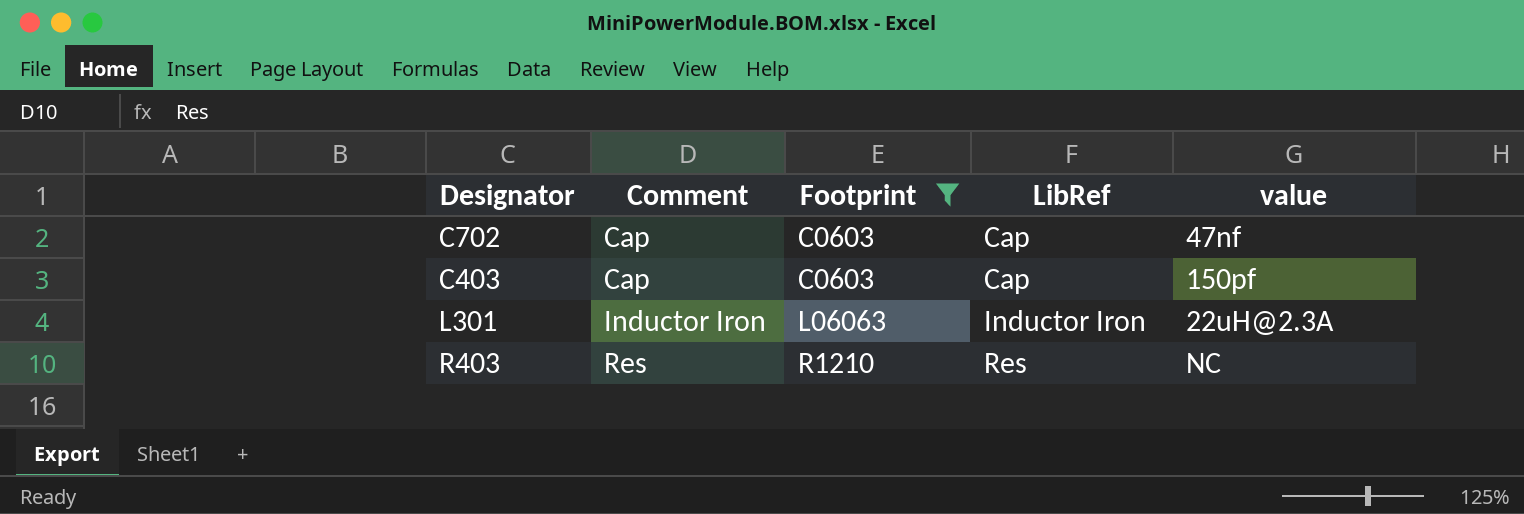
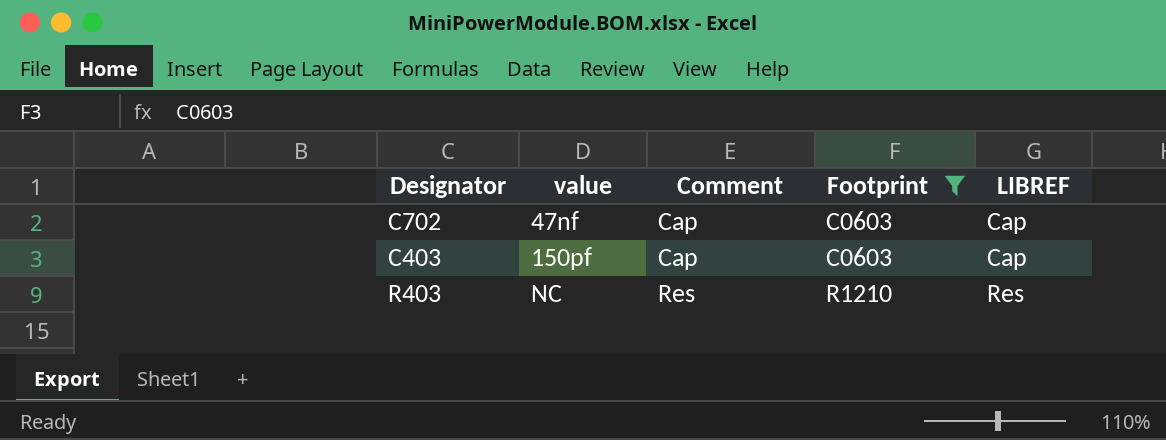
column value | position: 5 -> 2
column name: LibRef -> LIBREF
row L301: Inductor Iron | L06063 | Inductor Iron | 22uH@2.3A -> none

